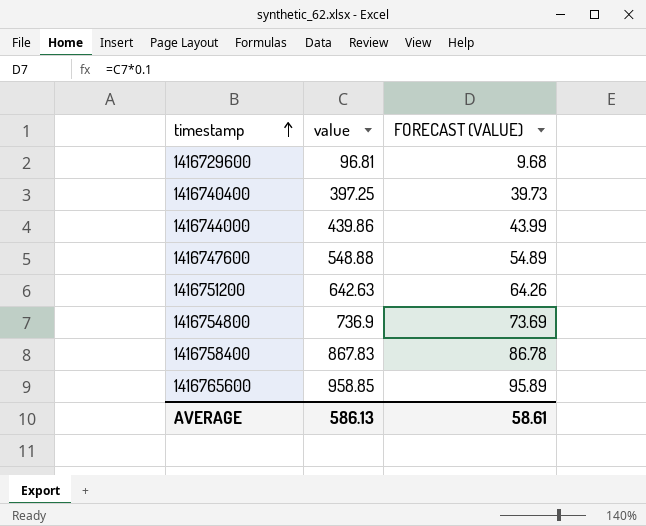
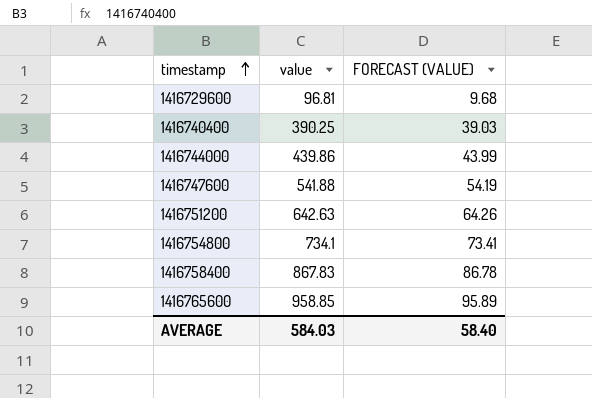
1416740400 | value: 397.25 -> 390.25
1416740400 | FORECAST (VALUE): 39.73 -> 39.03
1416747600 | value: 548.88 -> 541.88
1416747600 | FORECAST (VALUE): 54.89 -> 54.19
1416754800 | value: 736.9 -> 734.1
1416754800 | FORECAST (VALUE): 73.69 -> 73.41
AVERAGE | value: 586.13 -> 584.03
AVERAGE | FORECAST (VALUE): 58.61 -> 58.40

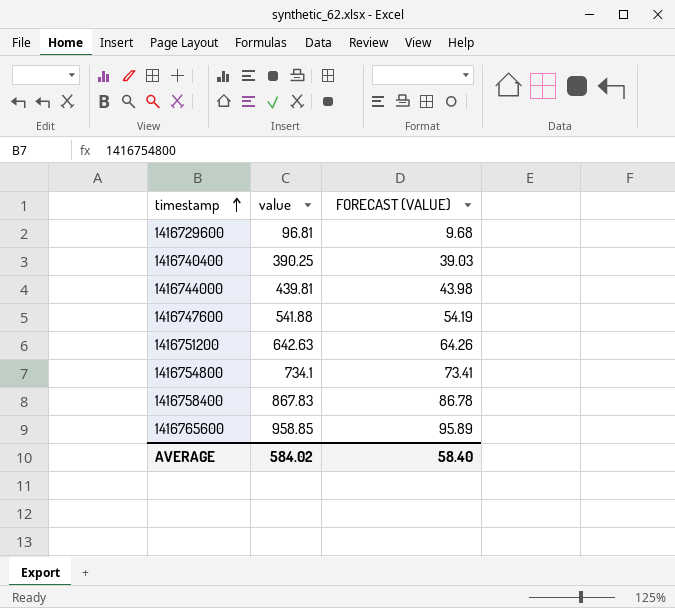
1416744000 | value: 439.86 -> 439.81
1416744000 | FORECAST (VALUE): 43.99 -> 43.98
AVERAGE | value: 584.03 -> 584.02

